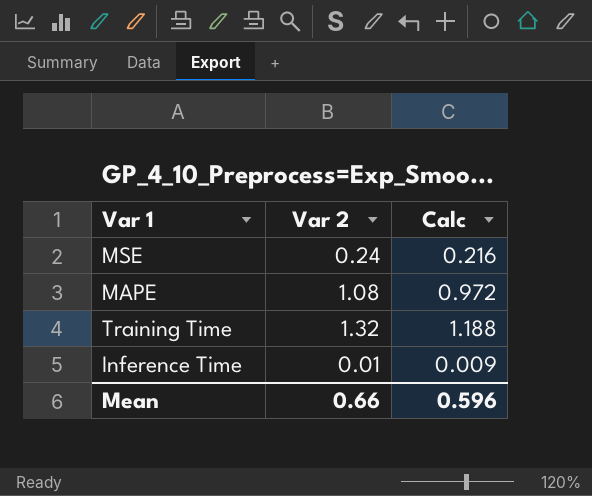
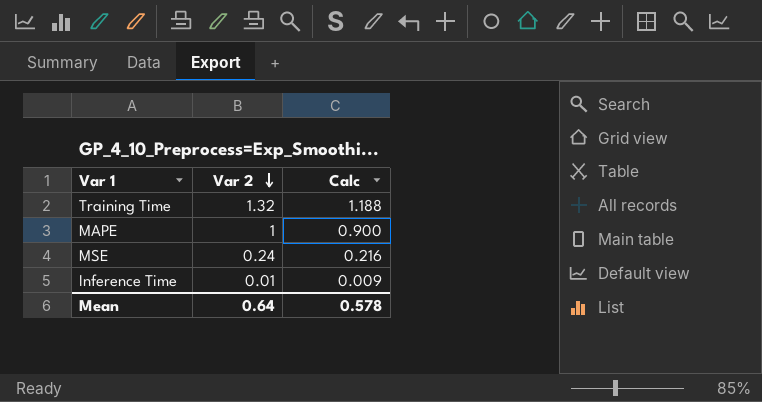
row order: none -> Var 2 descending
MAPE | Var 2: 1.08 -> 1
MAPE | Calc: 0.972 -> 0.900
Mean | Var 2: 0.66 -> 0.64
Mean | Calc: 0.596 -> 0.578

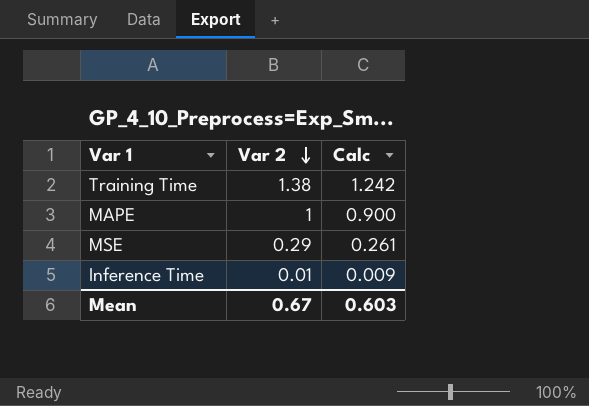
Training Time | Var 2: 1.32 -> 1.38
Training Time | Calc: 1.188 -> 1.242
MSE | Var 2: 0.24 -> 0.29
MSE | Calc: 0.216 -> 0.261
Mean | Var 2: 0.64 -> 0.67
Mean | Calc: 0.578 -> 0.603

